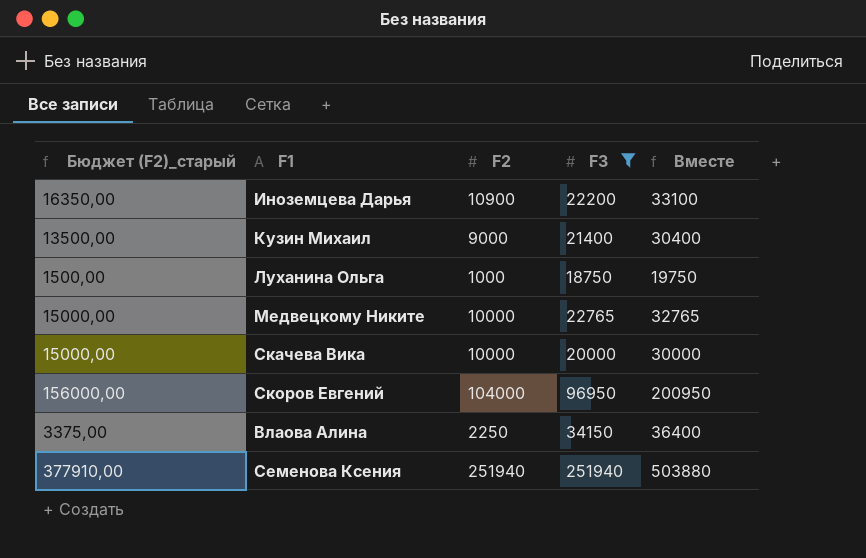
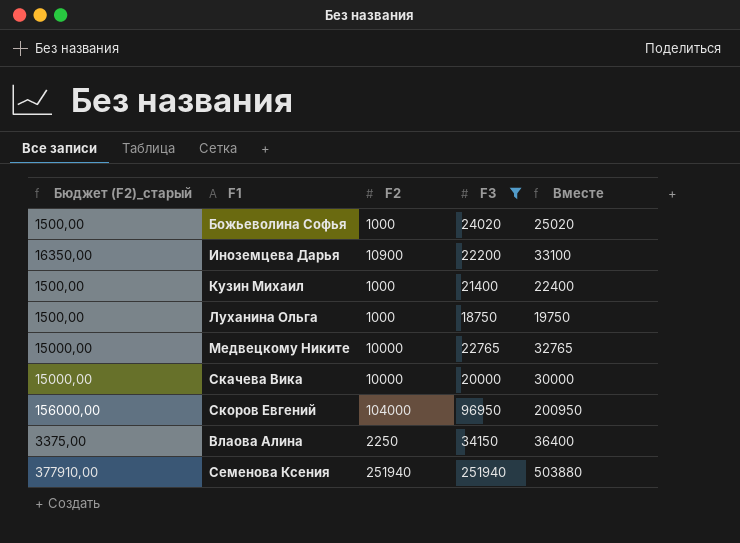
row Божьеволина Софья: none -> 1500,00 | 1000 | 24020 | 25020
Кузин Михаил | Бюджет (F2)_старый: 13500,00 -> 1500,00
Кузин Михаил | F2: 9000 -> 1000
Кузин Михаил | Вместе: 30400 -> 22400

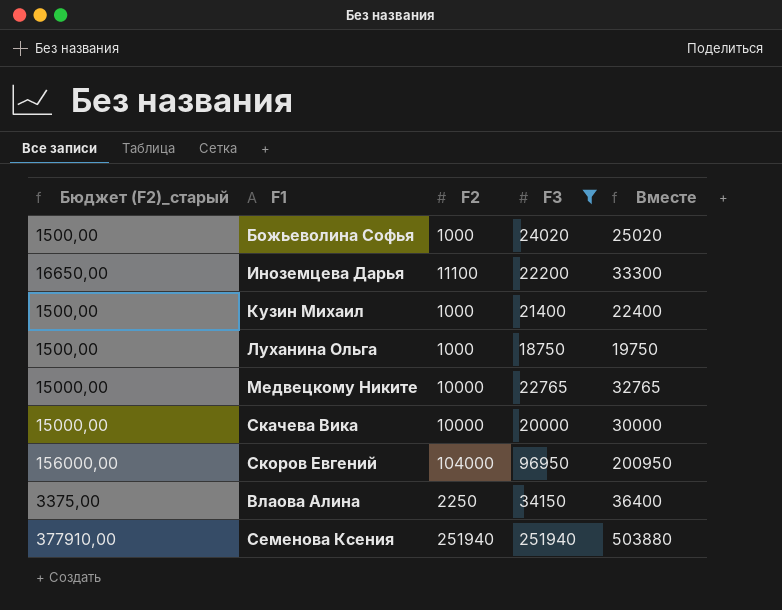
Иноземцева Дарья | Бюджет (F2)_старый: 16350,00 -> 16650,00
Иноземцева Дарья | F2: 10900 -> 11100
Иноземцева Дарья | Вместе: 33100 -> 33300

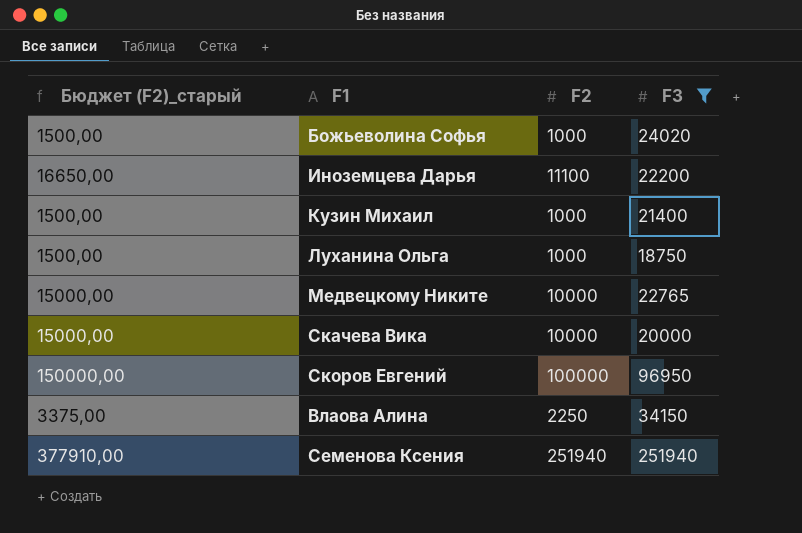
column Вместе | formula: [F2] + [F3] -> none
Скоров Евгений | Бюджет (F2)_старый: 156000,00 -> 150000,00
Скоров Евгений | F2: 104000 -> 100000

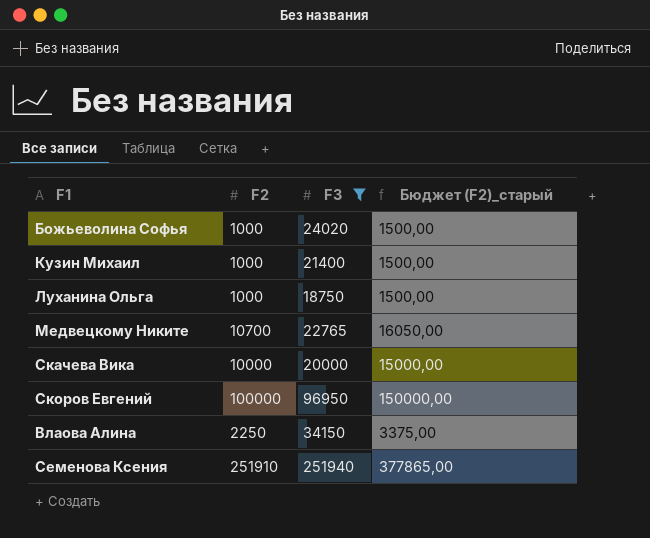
column Бюджет (F2)_старый | position: 1 -> 4
row Иноземцева Дарья: 16650,00 | 11100 | 22200 -> none
Медвецкому Никите | F2: 10000 -> 10700
Медвецкому Никите | Бюджет (F2)_старый: 15000,00 -> 16050,00
Семенова Ксения | F2: 251940 -> 251910
Семенова Ксения | Бюджет (F2)_старый: 377910,00 -> 377865,00

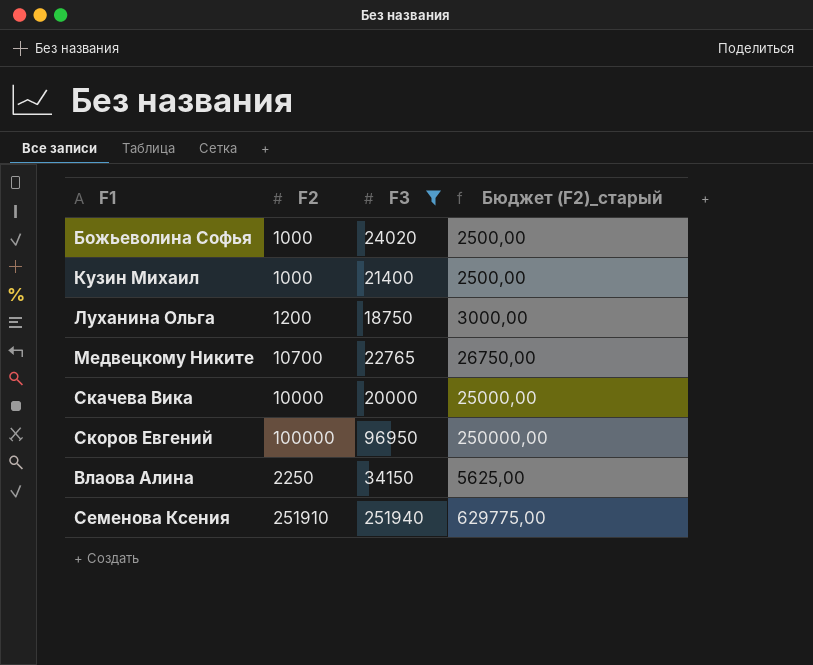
column Бюджет (F2)_старый | formula: [F2] * 1,5 -> [F2] * 2,5
Луханина Ольга | F2: 1000 -> 1200

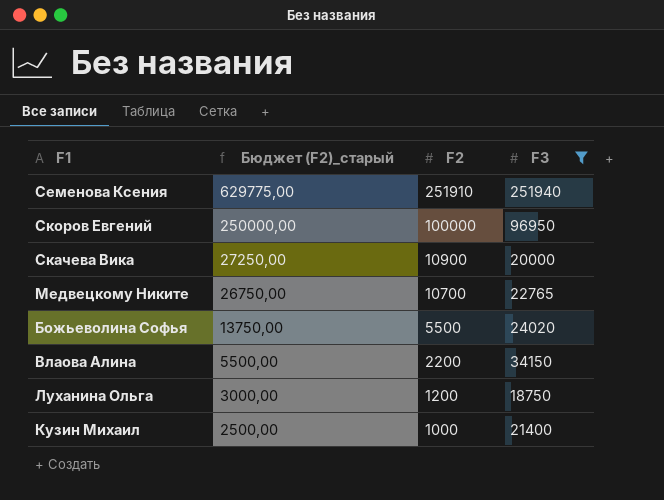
row order: none -> Бюджет (F2)_старый descending
column Бюджет (F2)_старый | position: 4 -> 2
Скачева Вика | Бюджет (F2)_старый: 25000,00 -> 27250,00
Скачева Вика | F2: 10000 -> 10900
Божьеволина Софья | Бюджет (F2)_старый: 2500,00 -> 13750,00
Божьеволина Софья | F2: 1000 -> 5500
Влаова Алина | Бюджет (F2)_старый: 5625,00 -> 5500,00
Влаова Алина | F2: 2250 -> 2200

